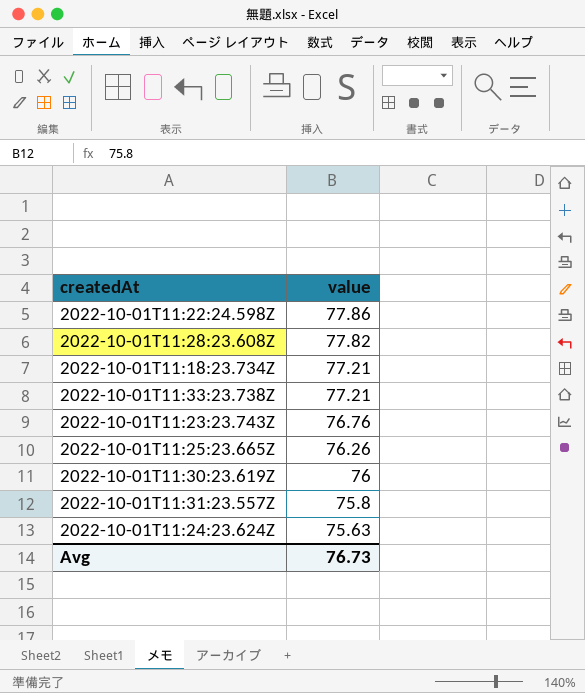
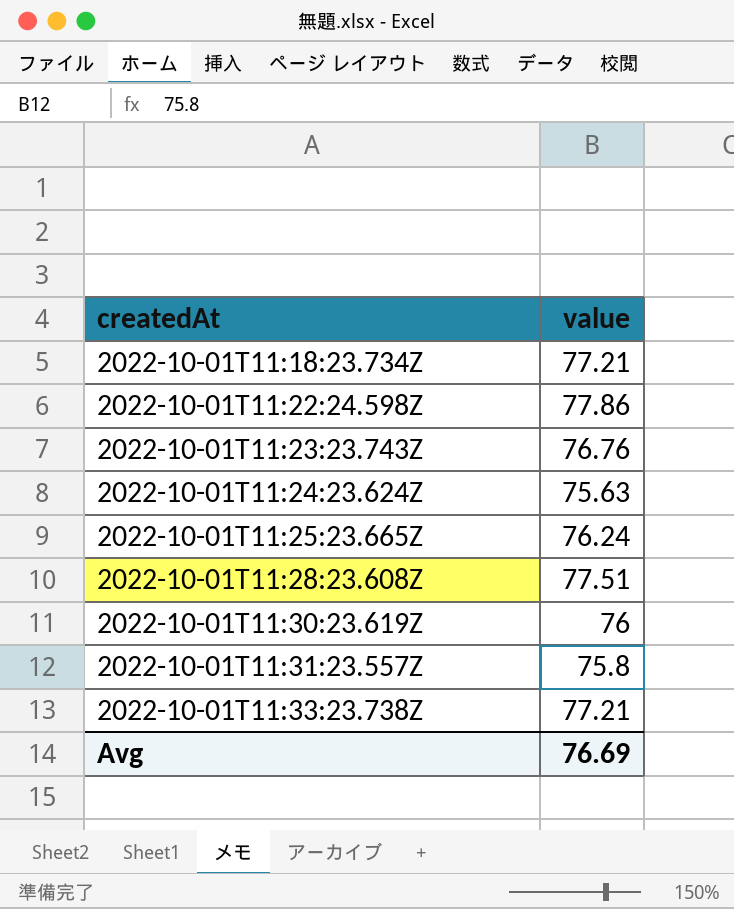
row order: value descending -> createdAt ascending
2022-10-01T11:25:23.665Z | value: 76.26 -> 76.24
2022-10-01T11:28:23.608Z | value: 77.82 -> 77.51
Avg | value: 76.73 -> 76.69

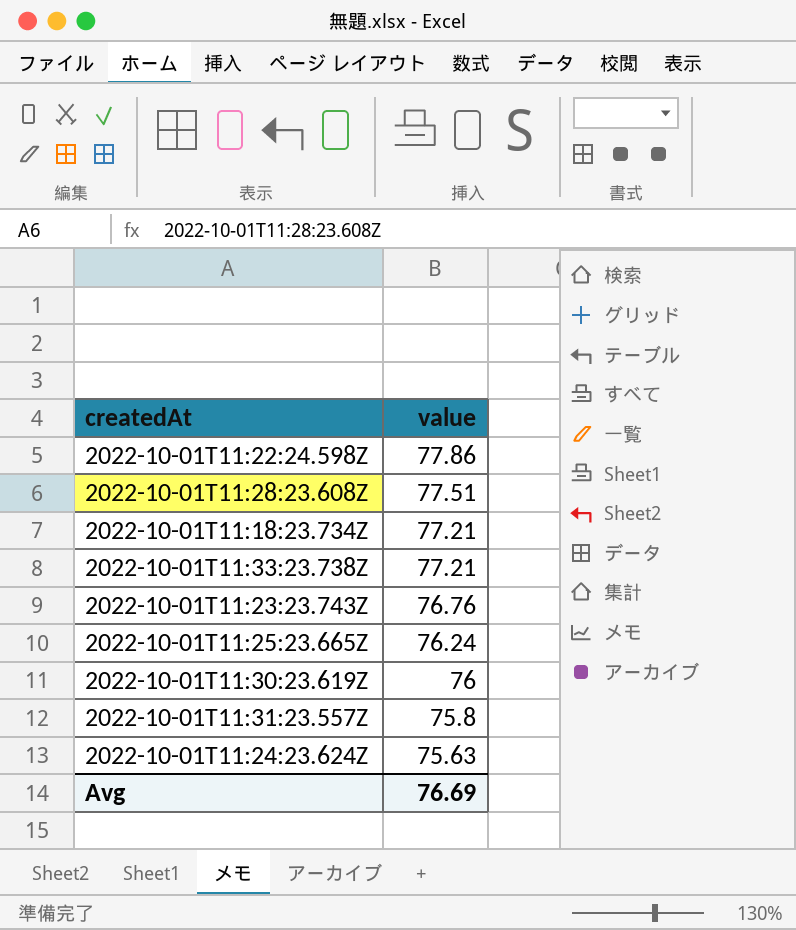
row order: createdAt ascending -> value descending

